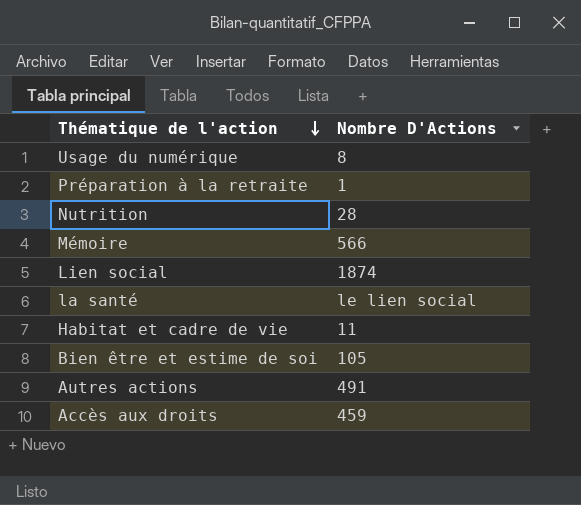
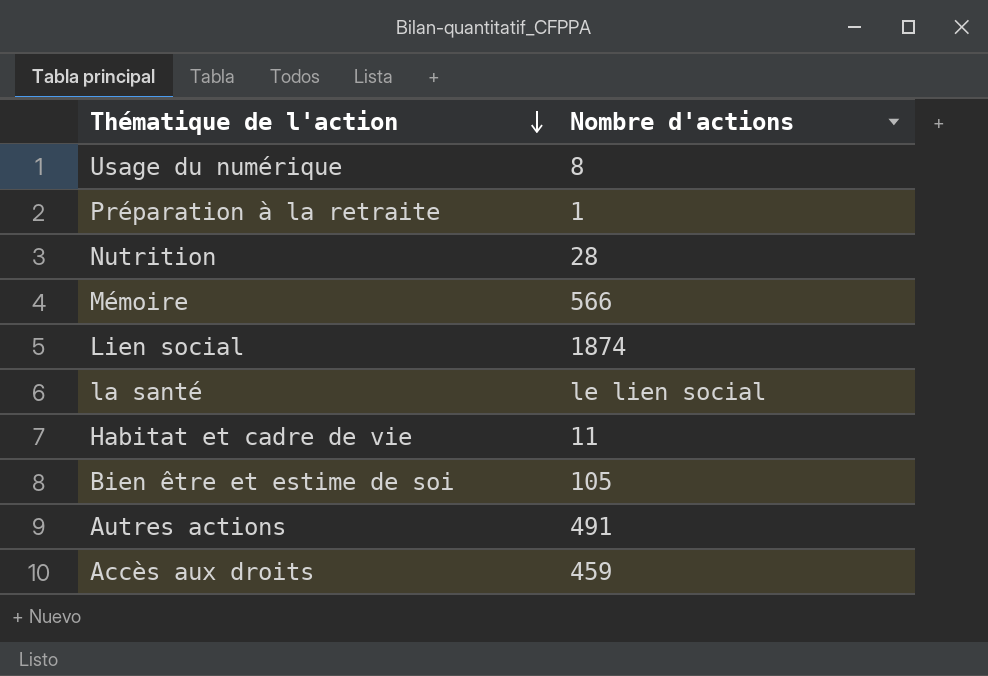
column name: Nombre D'Actions -> Nombre d'actions

